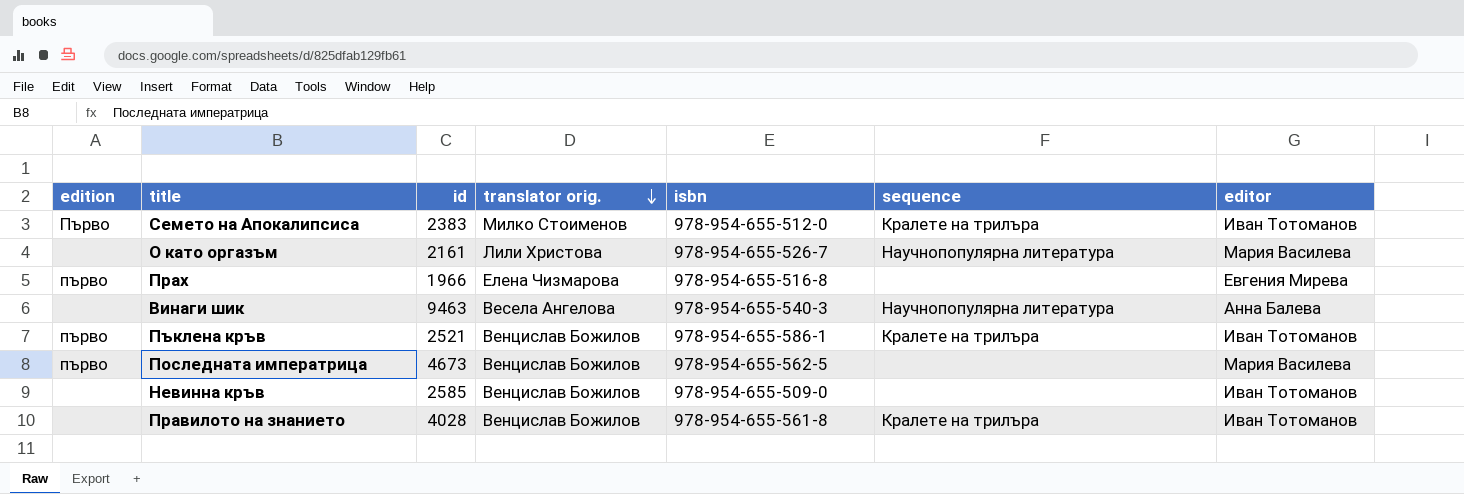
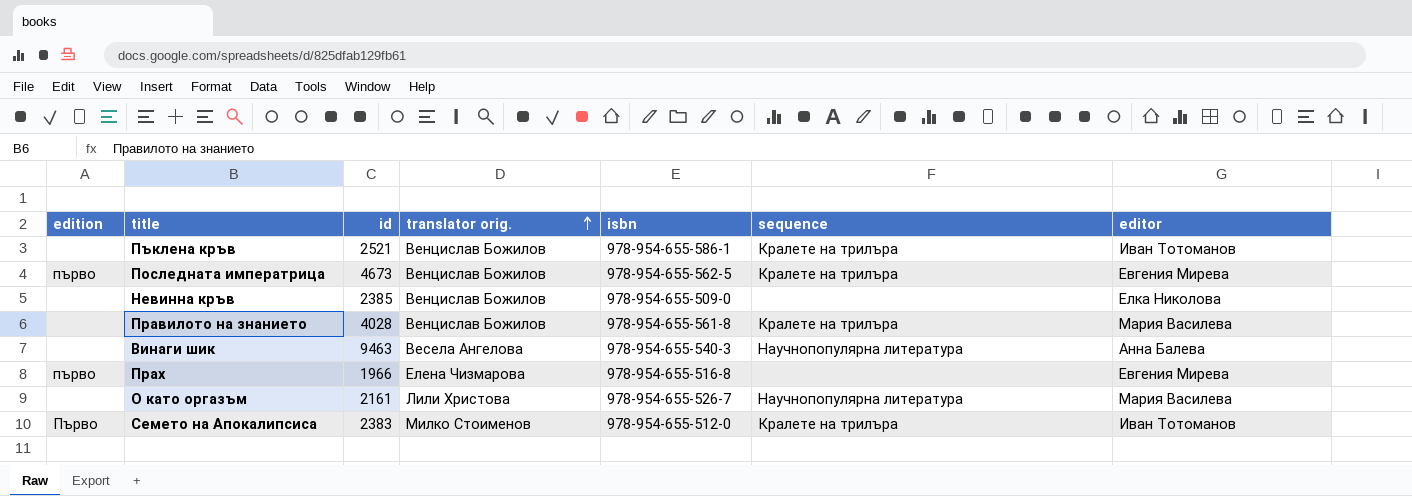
row order: translator orig. descending -> translator orig. ascending
Пъклена кръв | edition: първо -> none
Последната императрица | sequence: none -> Кралете на трилъра
Последната императрица | editor: Мария Василева -> Евгения Мирева
Невинна кръв | id: 2585 -> 2385
Невинна кръв | editor: Иван Тотоманов -> Елка Николова
Правилото на знанието | editor: Иван Тотоманов -> Мария Василева

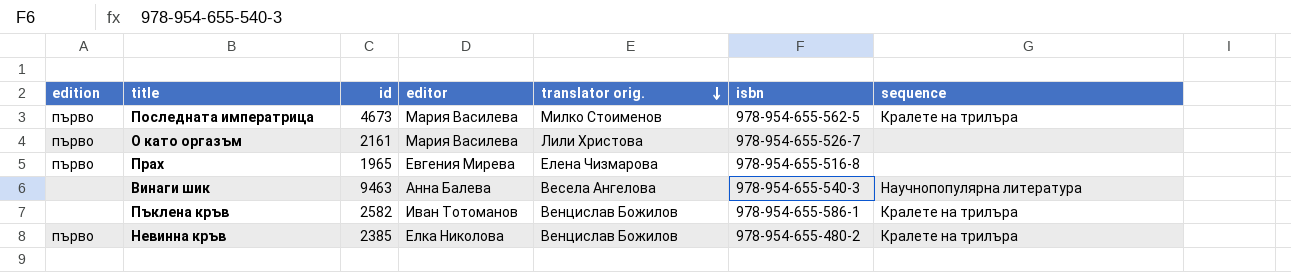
row order: translator orig. ascending -> translator orig. descending
column editor | position: 7 -> 4
row Правилото на знанието: none | 4028 | Венцислав Божилов | 978-954-655-561-8 | Кралете на трилъра | Мария Василева -> none
row Семето на Апокалипсиса: Първо | 2383 | Милко Стоименов | 978-954-655-512-0 | Кралете на трилъра | Иван Тотоманов -> none
Последната императрица | editor: Евгения Мирева -> Мария Василева
Последната императрица | translator orig.: Венцислав Божилов -> Милко Стоименов
О като оргазъм | edition: none -> първо
О като оргазъм | sequence: Научнопопулярна литература -> none
Прах | id: 1966 -> 1965
Пъклена кръв | id: 2521 -> 2582
Невинна кръв | edition: none -> първо
Невинна кръв | isbn: 978-954-655-509-0 -> 978-954-655-480-2
Невинна кръв | sequence: none -> Кралете на трилъра

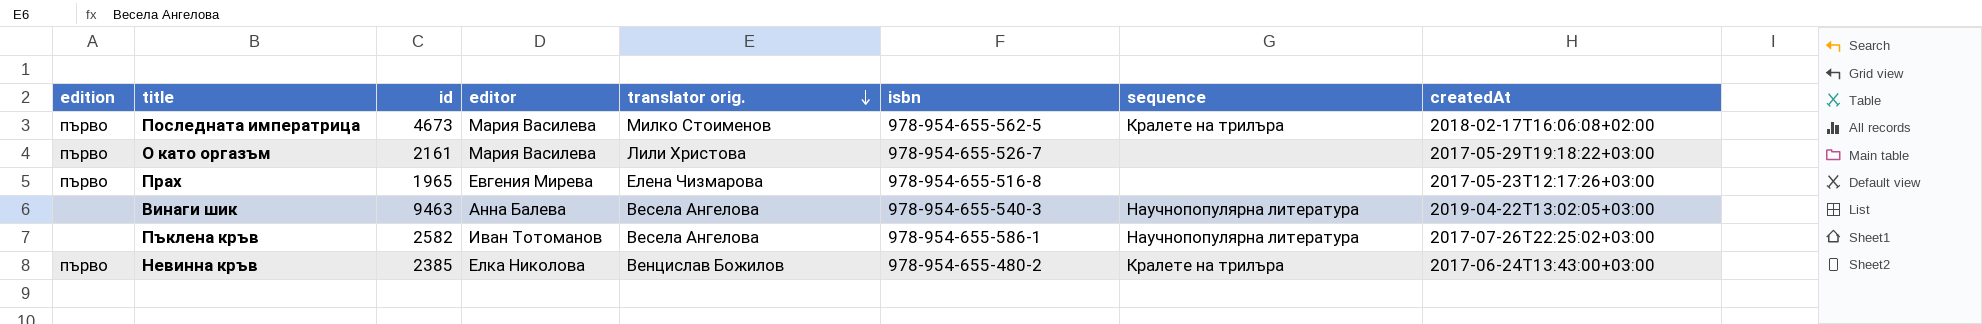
column createdAt | position: none -> 8
Пъклена кръв | translator orig.: Венцислав Божилов -> Весела Ангелова
Пъклена кръв | sequence: Кралете на трилъра -> Научнопопулярна литература

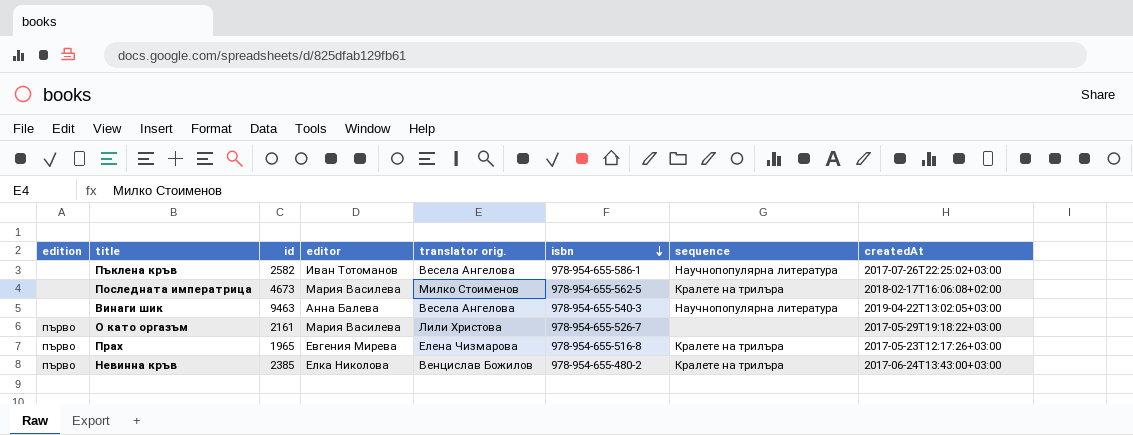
row order: translator orig. descending -> isbn descending
Последната императрица | edition: първо -> none
Прах | sequence: none -> Кралете на трилъра

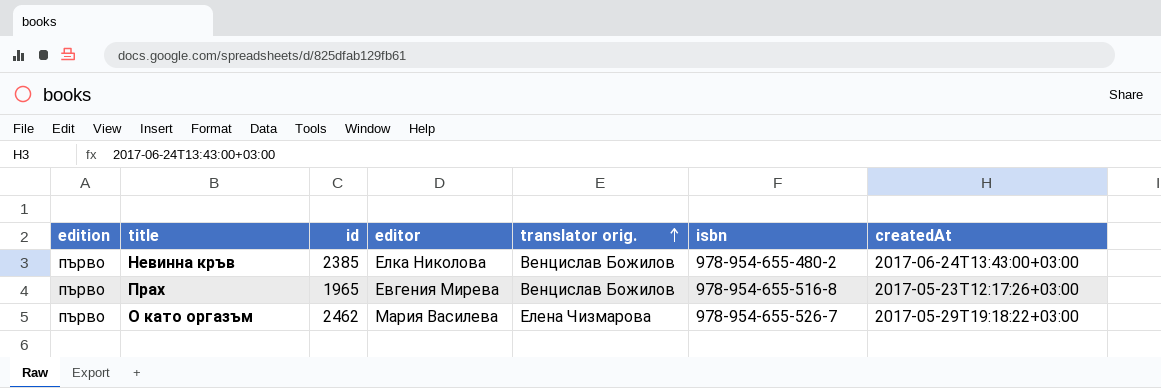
row order: isbn descending -> translator orig. ascending
column sequence | position: 7 -> none
row Пъклена кръв: none | 2582 | Иван Тотоманов | Весела Ангелова | 978-954-655-586-1 | Научнопопулярна литература | 2017-07-26T22:25:02+03:00 -> none
row Последната императрица: none | 4673 | Мария Василева | Милко Стоименов | 978-954-655-562-5 | Кралете на трилъра | 2018-02-17T16:06:08+02:00 -> none
row Винаги шик: none | 9463 | Анна Балева | Весела Ангелова | 978-954-655-540-3 | Научнопопулярна литература | 2019-04-22T13:02:05+03:00 -> none
Прах | translator orig.: Елена Чизмарова -> Венцислав Божилов
О като оргазъм | id: 2161 -> 2462
О като оргазъм | translator orig.: Лили Христова -> Елена Чизмарова

